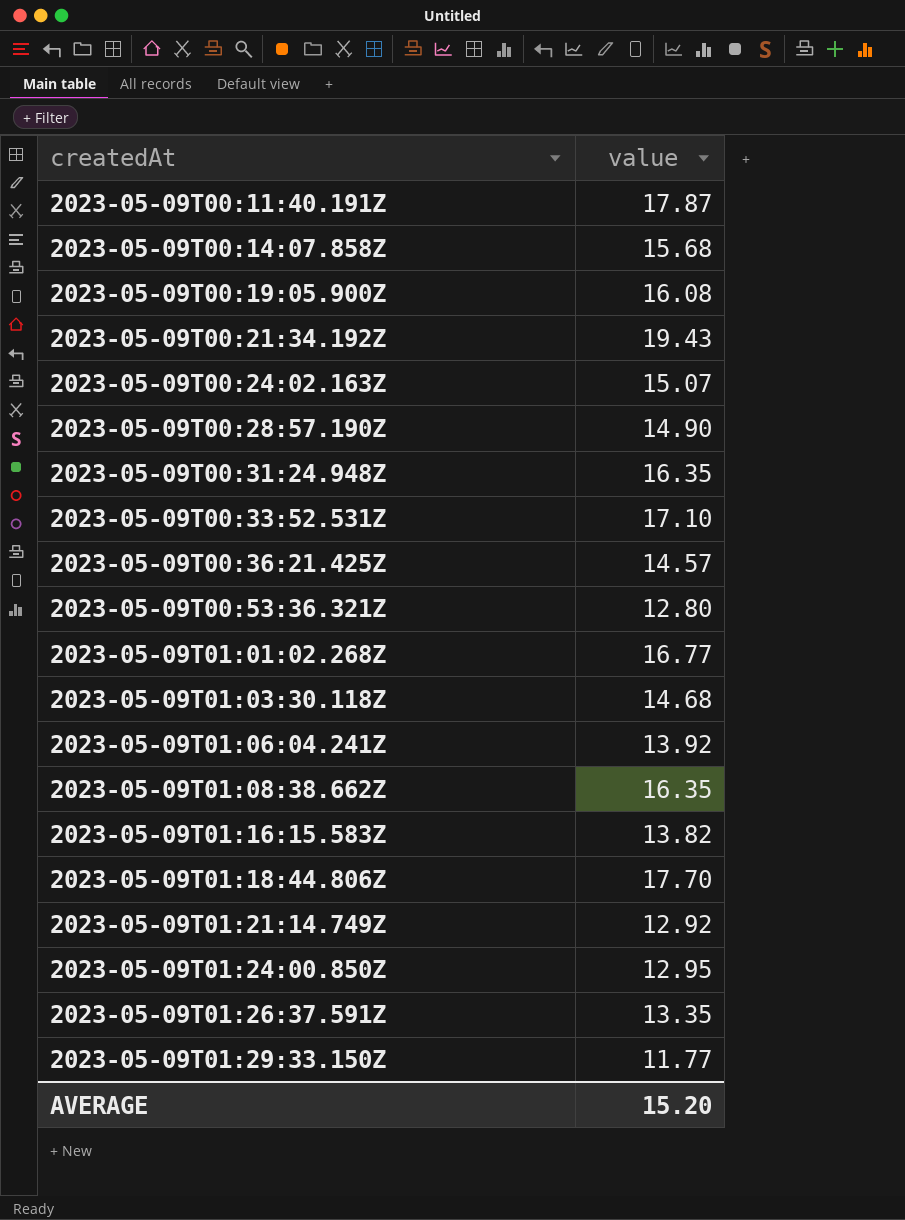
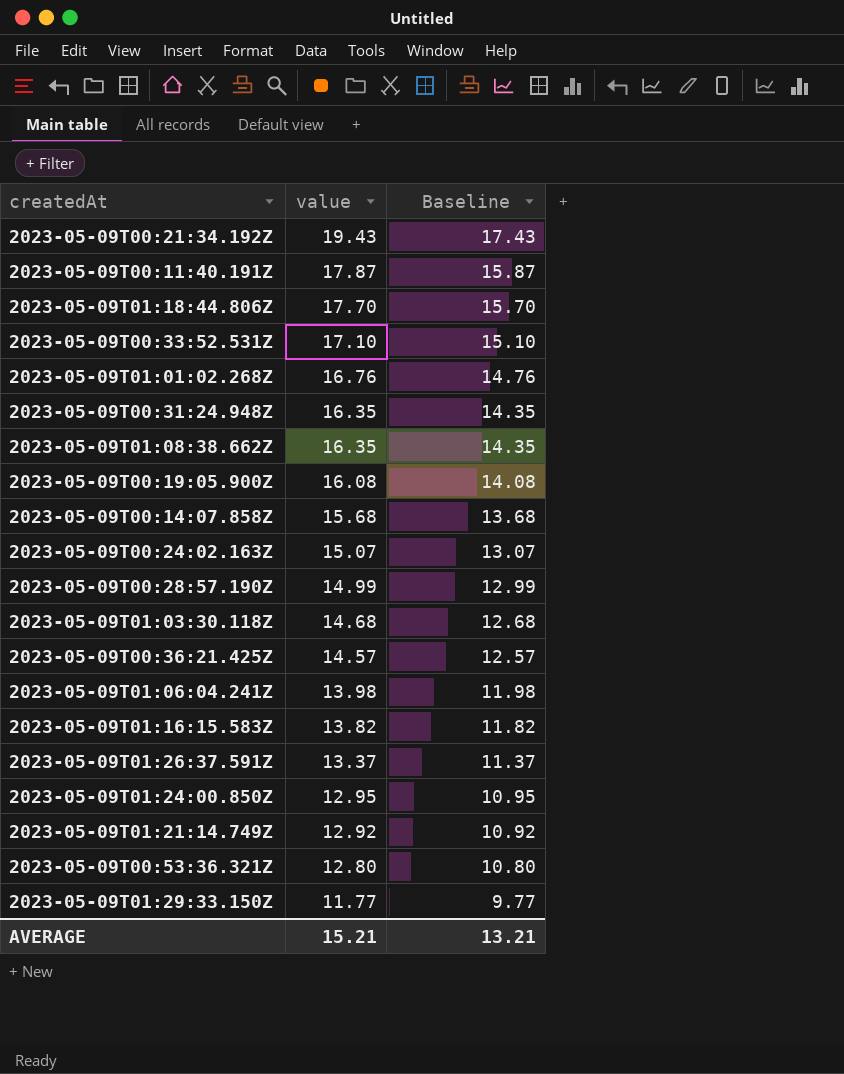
row order: createdAt ascending -> value descending
column Baseline | formula: none -> [value] - 2
2023-05-09T01:01:02.268Z | value: 16.77 -> 16.76
2023-05-09T00:28:57.190Z | value: 14.90 -> 14.99
2023-05-09T01:06:04.241Z | value: 13.92 -> 13.98
2023-05-09T01:26:37.591Z | value: 13.35 -> 13.37
AVERAGE | value: 15.20 -> 15.21

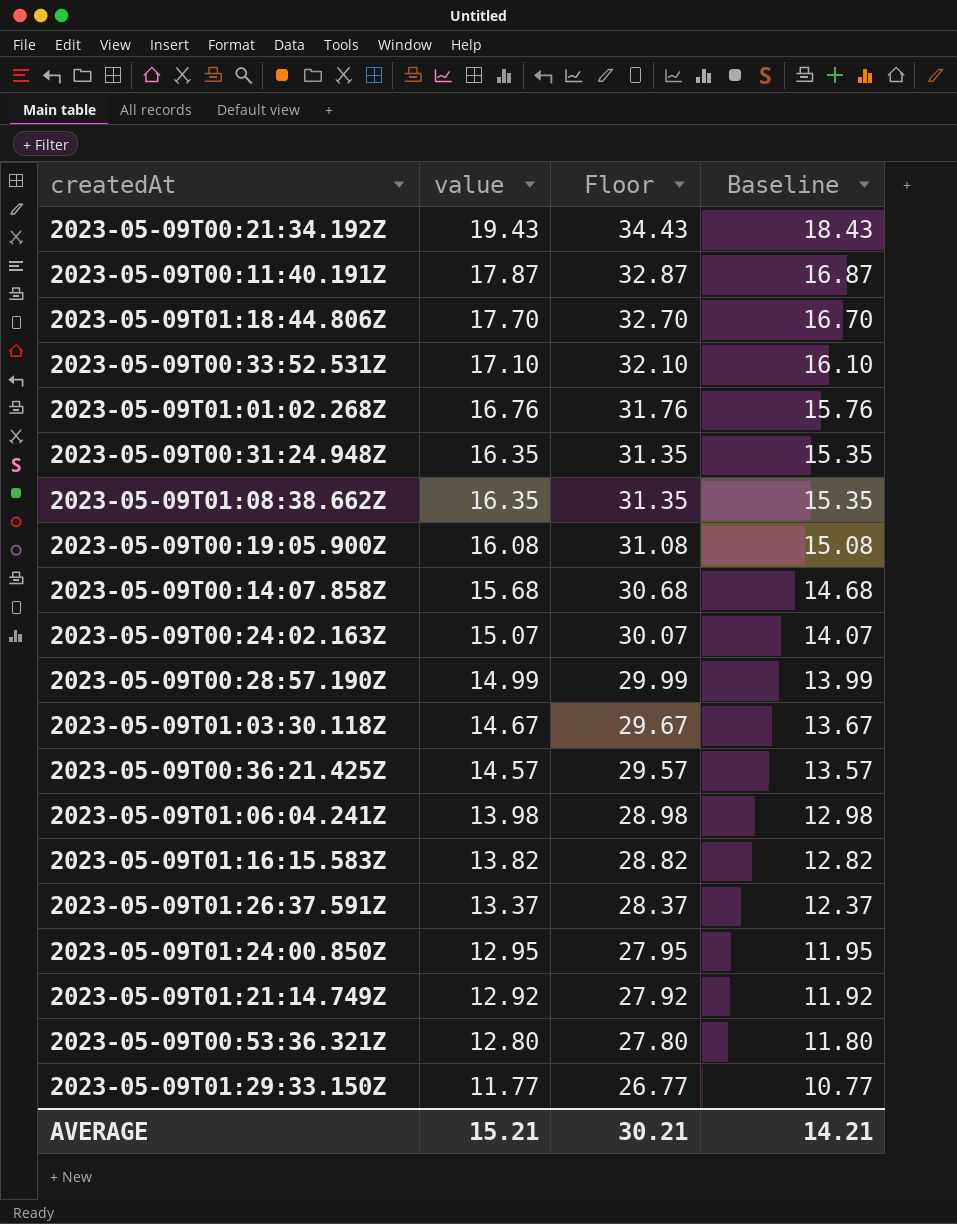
column Floor | formula: none -> [value] + 15
column Baseline | formula: [value] - 2 -> [value] - 1
2023-05-09T01:03:30.118Z | value: 14.68 -> 14.67
AVERAGE | Baseline: 13.21 -> 14.21

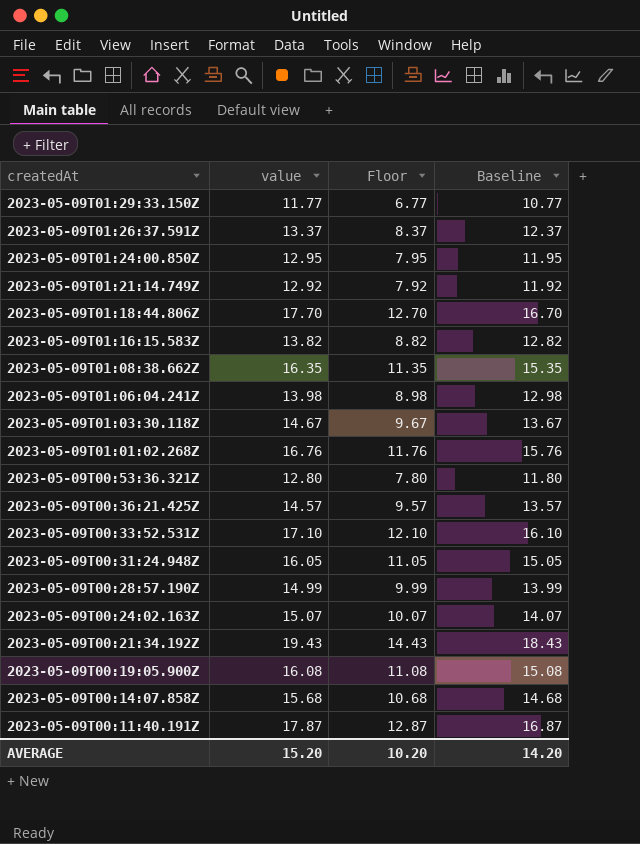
row order: value descending -> createdAt descending
column Floor | formula: [value] + 15 -> [value] - 5
2023-05-09T00:31:24.948Z | value: 16.35 -> 16.05
2023-05-09T00:31:24.948Z | Baseline: 15.35 -> 15.05
AVERAGE | value: 15.21 -> 15.20
AVERAGE | Floor: 30.21 -> 10.20
AVERAGE | Baseline: 14.21 -> 14.20

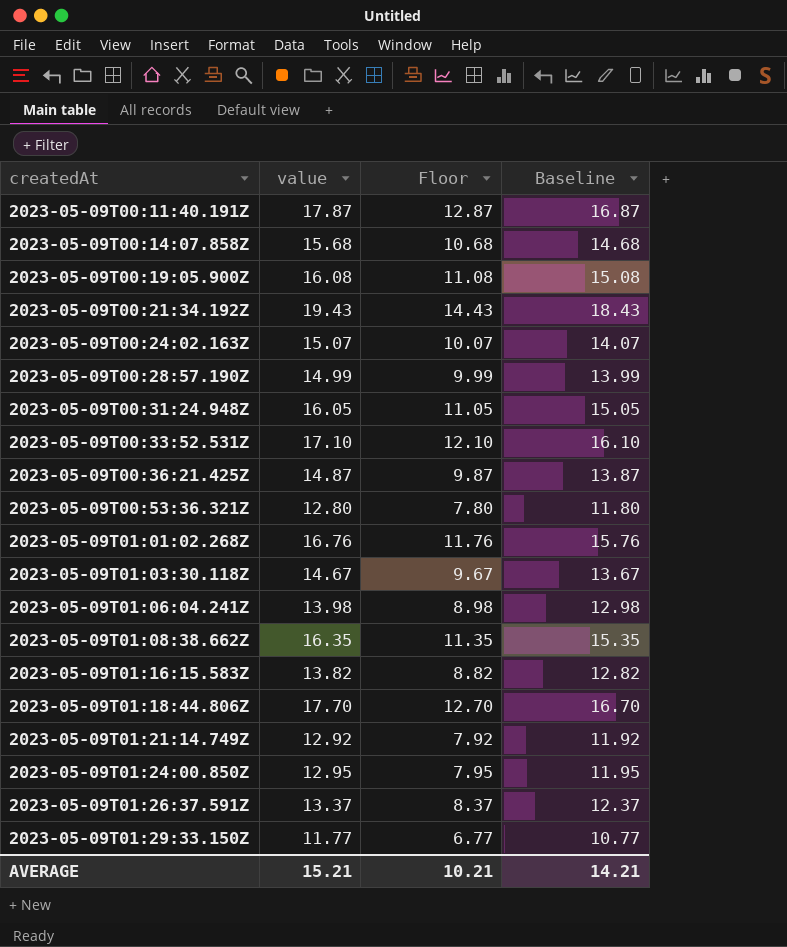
row order: createdAt descending -> createdAt ascending
2023-05-09T00:36:21.425Z | value: 14.57 -> 14.87
2023-05-09T00:36:21.425Z | Floor: 9.57 -> 9.87
2023-05-09T00:36:21.425Z | Baseline: 13.57 -> 13.87
AVERAGE | value: 15.20 -> 15.21
AVERAGE | Floor: 10.20 -> 10.21
AVERAGE | Baseline: 14.20 -> 14.21

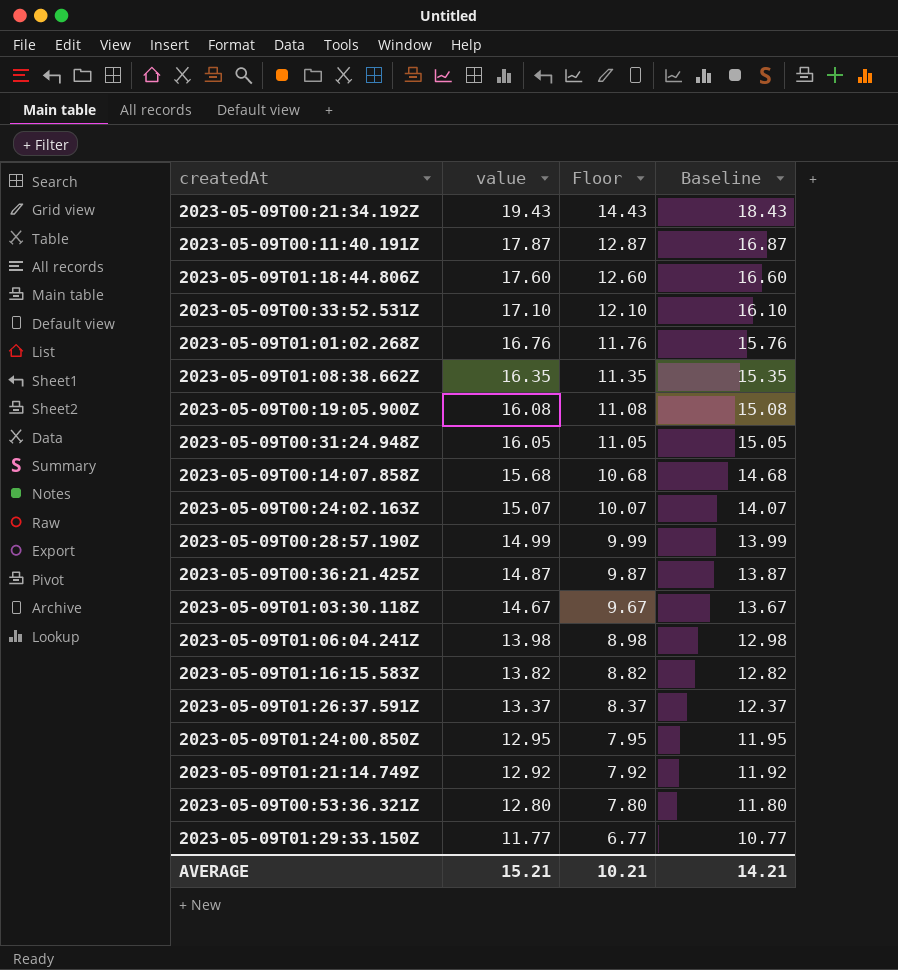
row order: createdAt ascending -> value descending
2023-05-09T01:18:44.806Z | value: 17.70 -> 17.60
2023-05-09T01:18:44.806Z | Floor: 12.70 -> 12.60
2023-05-09T01:18:44.806Z | Baseline: 16.70 -> 16.60

